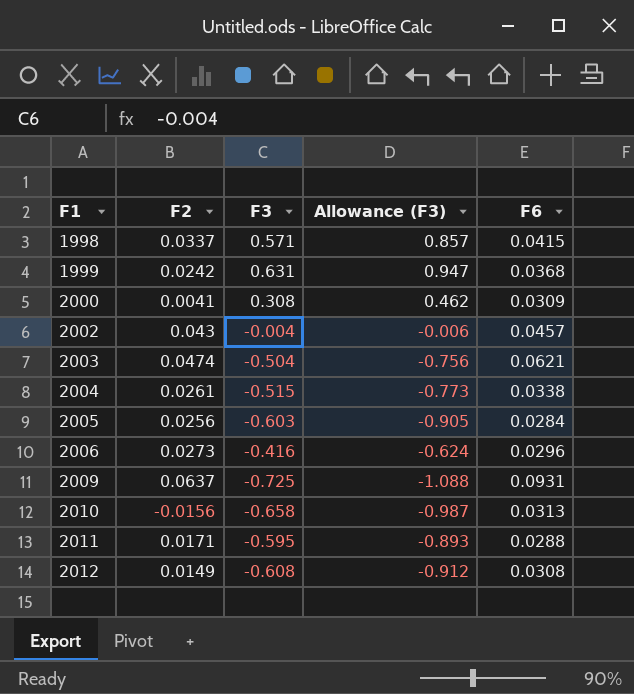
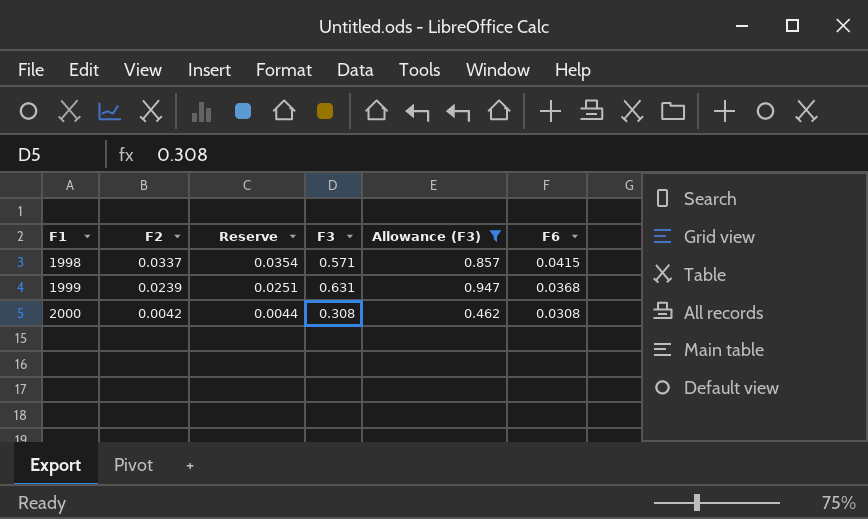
filter: none -> Allowance (F3) >= 0.462
column Reserve | formula: none -> [F2] * 1.05
1999 | F2: 0.0242 -> 0.0239
2000 | F2: 0.0041 -> 0.0042
2000 | F6: 0.0309 -> 0.0308

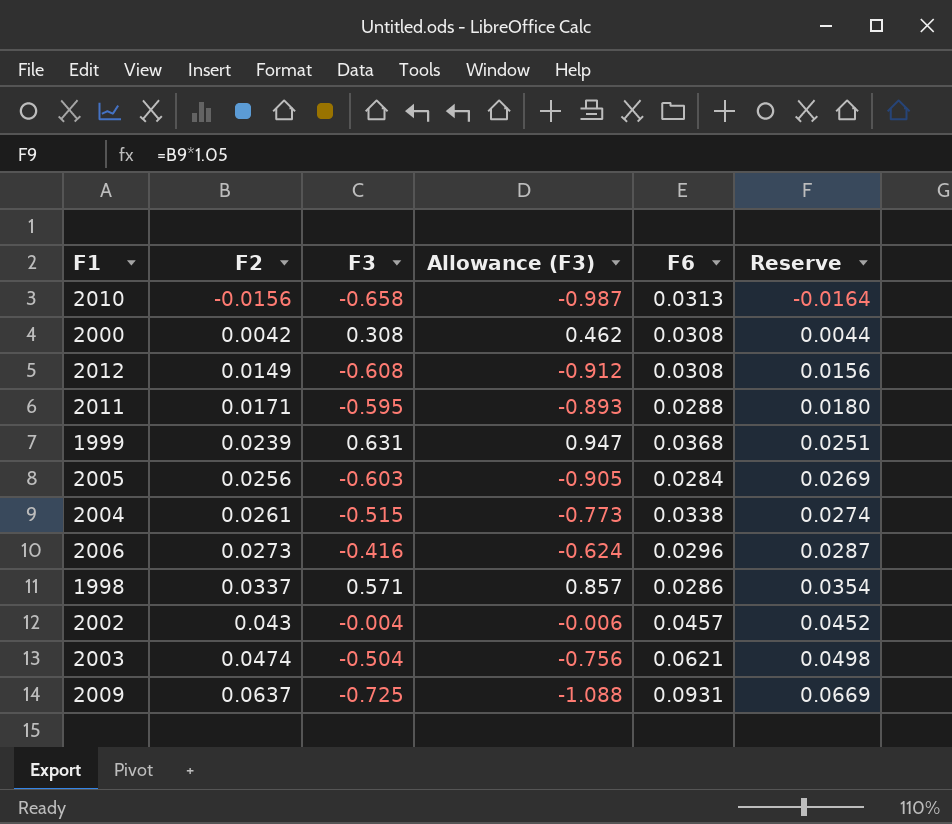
filter: Allowance (F3) >= 0.462 -> none
row order: F1 ascending -> F2 ascending
column Reserve | position: 3 -> 6
1998 | F6: 0.0415 -> 0.0286

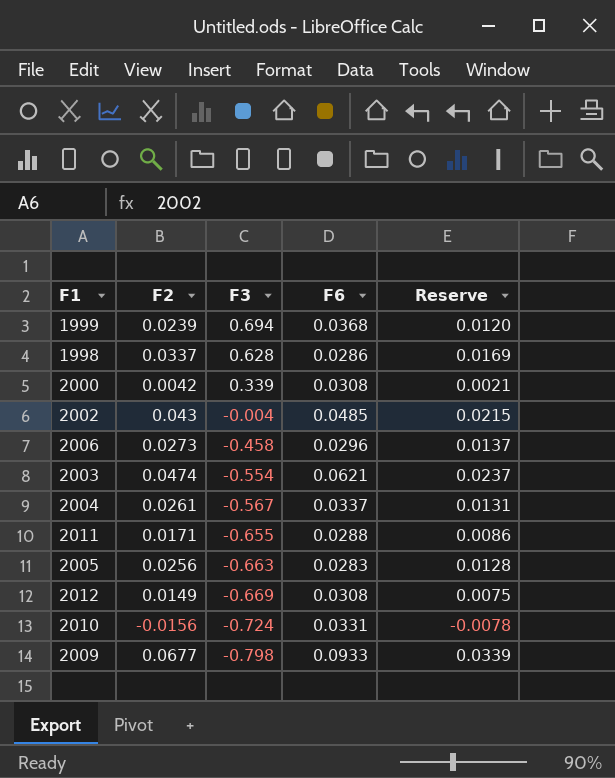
row order: F2 ascending -> F3 descending
column Allowance (F3) | formula: [F3] * 1.5 -> none
column Reserve | formula: [F2] * 1.05 -> [F2] * 0.5
1999 | F3: 0.631 -> 0.694
1998 | F3: 0.571 -> 0.628
2000 | F3: 0.308 -> 0.339
2002 | F6: 0.0457 -> 0.0485
2006 | F3: -0.416 -> -0.458
2003 | F3: -0.504 -> -0.554
2004 | F3: -0.515 -> -0.567
2004 | F6: 0.0338 -> 0.0337
2011 | F3: -0.595 -> -0.655
2005 | F3: -0.603 -> -0.663
2005 | F6: 0.0284 -> 0.0283
2012 | F3: -0.608 -> -0.669
2010 | F3: -0.658 -> -0.724
2010 | F6: 0.0313 -> 0.0331
2009 | F2: 0.0637 -> 0.0677
2009 | F3: -0.725 -> -0.798
2009 | F6: 0.0931 -> 0.0933

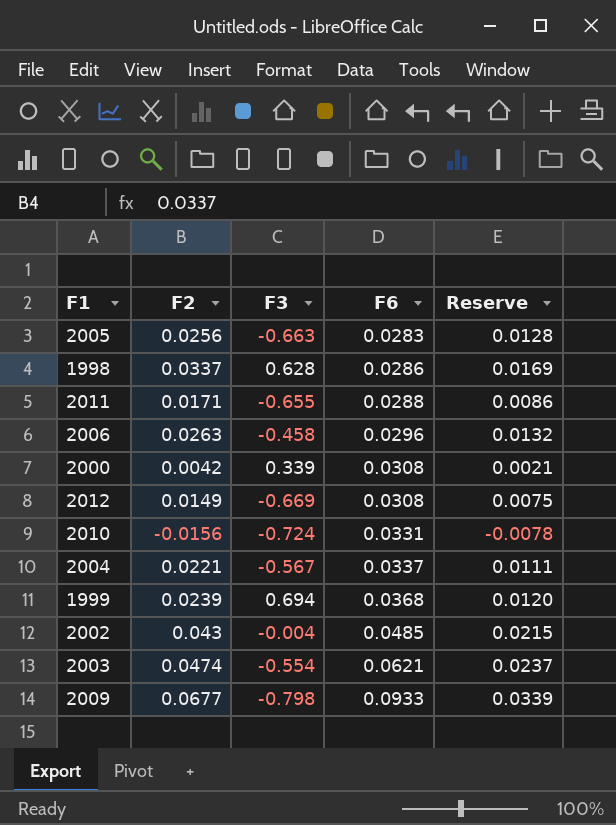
row order: F3 descending -> F6 ascending
2006 | F2: 0.0273 -> 0.0263
2006 | Reserve: 0.0137 -> 0.0132
2004 | F2: 0.0261 -> 0.0221
2004 | Reserve: 0.0131 -> 0.0111

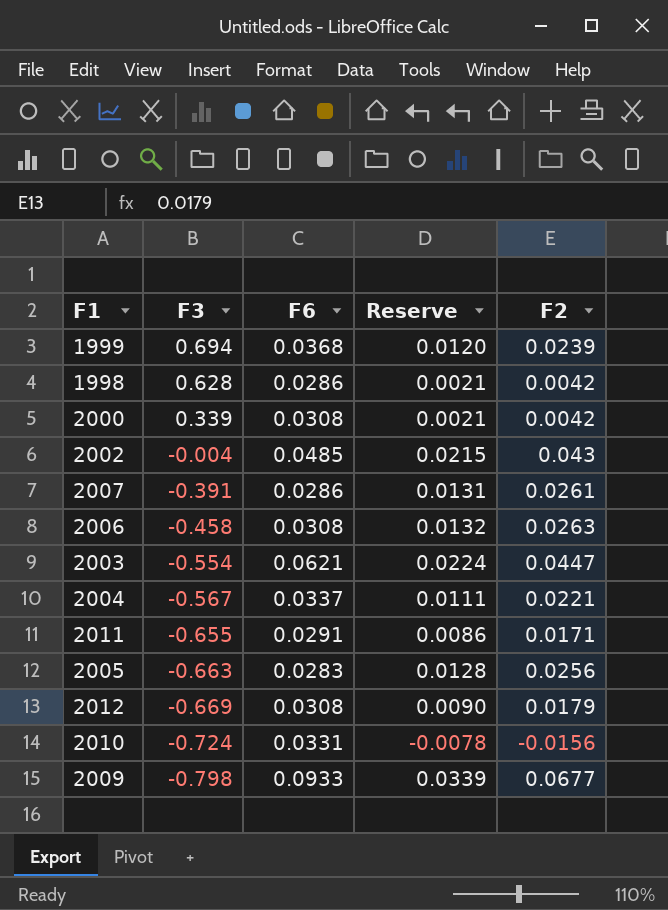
row order: F6 ascending -> F3 descending
column F2 | position: 2 -> 5
1998 | Reserve: 0.0169 -> 0.0021
1998 | F2: 0.0337 -> 0.0042
row 2007: none -> -0.391 | 0.0286 | 0.0131 | 0.0261
2006 | F6: 0.0296 -> 0.0308
2003 | Reserve: 0.0237 -> 0.0224
2003 | F2: 0.0474 -> 0.0447
2011 | F6: 0.0288 -> 0.0291
2012 | Reserve: 0.0075 -> 0.0090
2012 | F2: 0.0149 -> 0.0179

